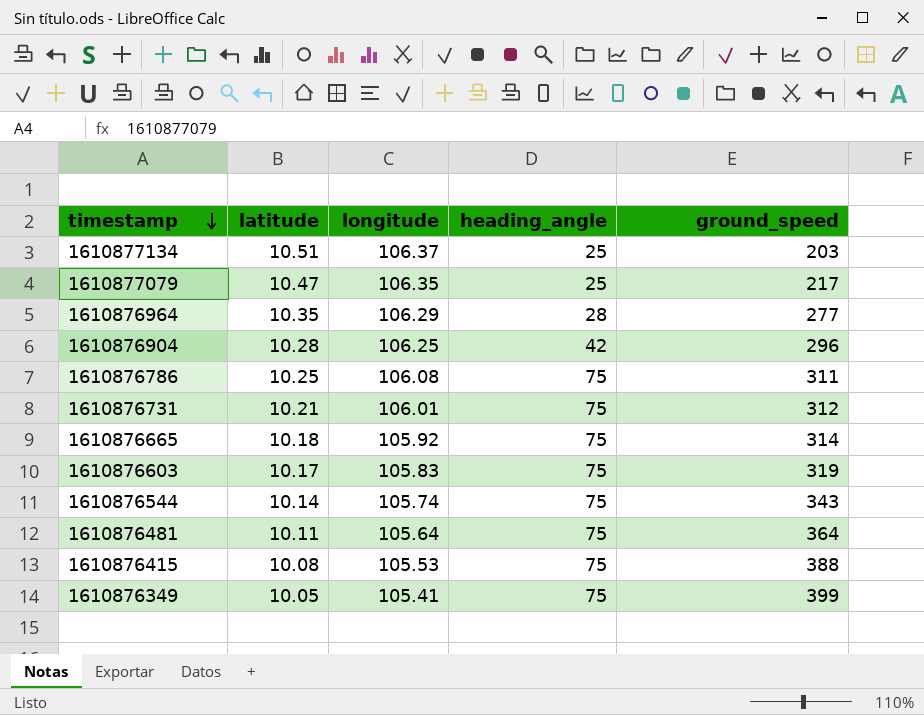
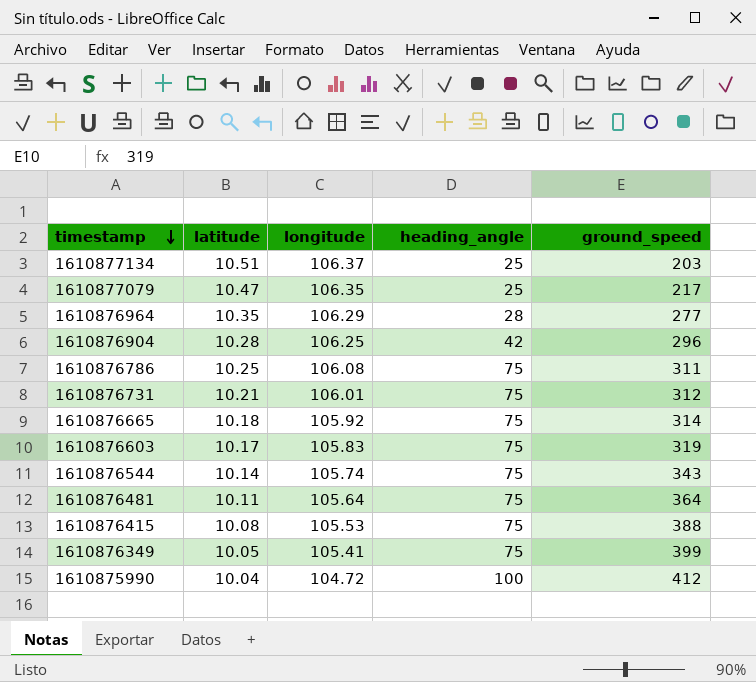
row 1610875990: none -> 10.04 | 104.72 | 100 | 412

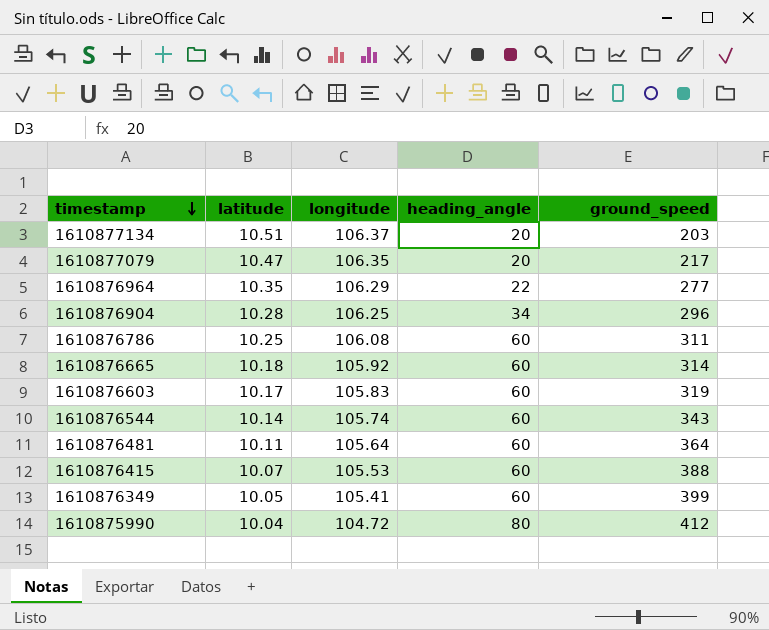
row 1610876731: 10.21 | 106.01 | 75 | 312 -> none
1610877134 | heading_angle: 25 -> 20
1610877079 | heading_angle: 25 -> 20
1610876964 | heading_angle: 28 -> 22
1610876904 | heading_angle: 42 -> 34
1610876786 | heading_angle: 75 -> 60
1610876665 | heading_angle: 75 -> 60
1610876603 | heading_angle: 75 -> 60
1610876544 | heading_angle: 75 -> 60
1610876481 | heading_angle: 75 -> 60
1610876415 | latitude: 10.08 -> 10.07
1610876415 | heading_angle: 75 -> 60
1610876349 | heading_angle: 75 -> 60
1610875990 | heading_angle: 100 -> 80

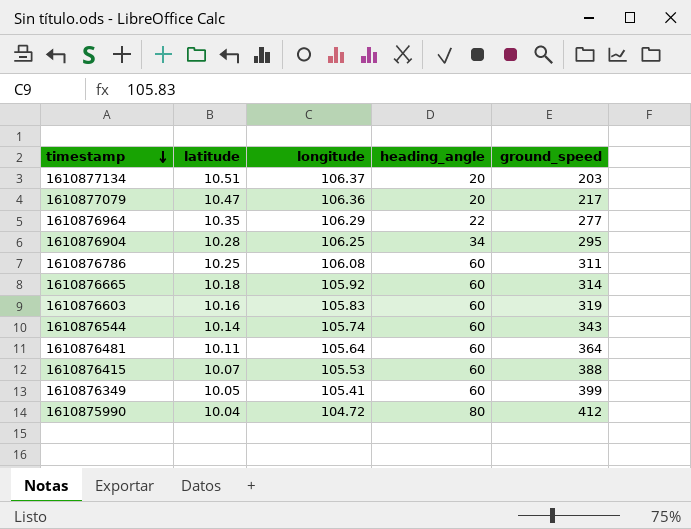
1610877079 | longitude: 106.35 -> 106.36
1610876904 | ground_speed: 296 -> 295
1610876603 | latitude: 10.17 -> 10.16

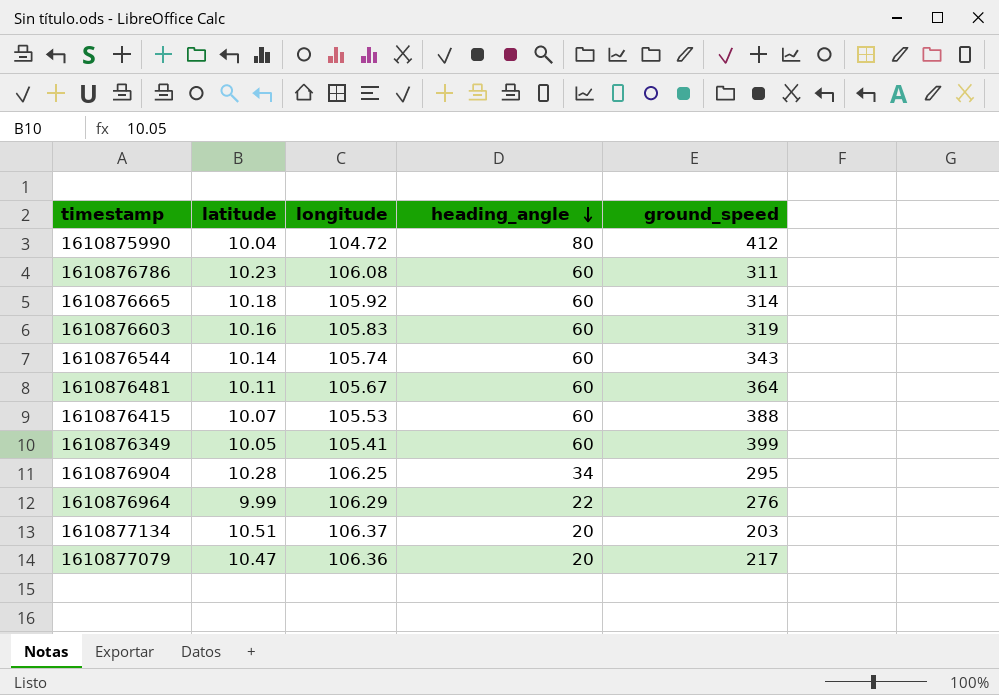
row order: timestamp descending -> heading_angle descending
1610876786 | latitude: 10.25 -> 10.23
1610876481 | longitude: 105.64 -> 105.67
1610876964 | latitude: 10.35 -> 9.99
1610876964 | ground_speed: 277 -> 276

